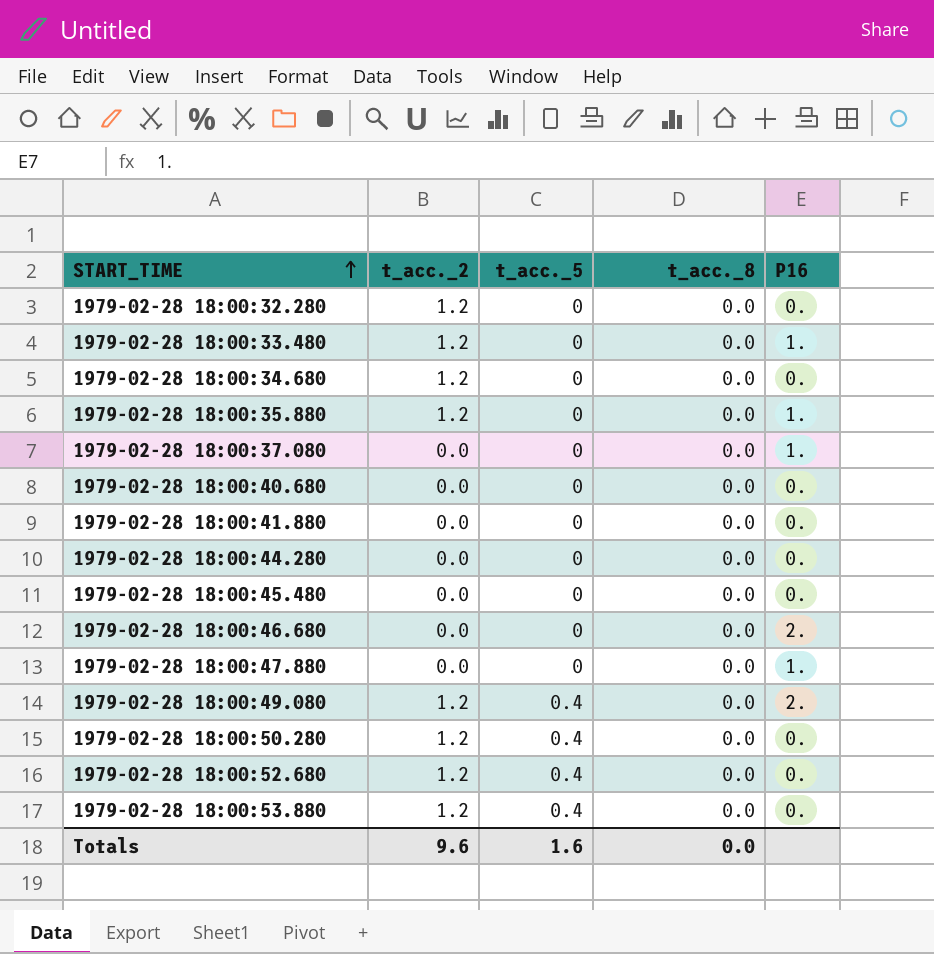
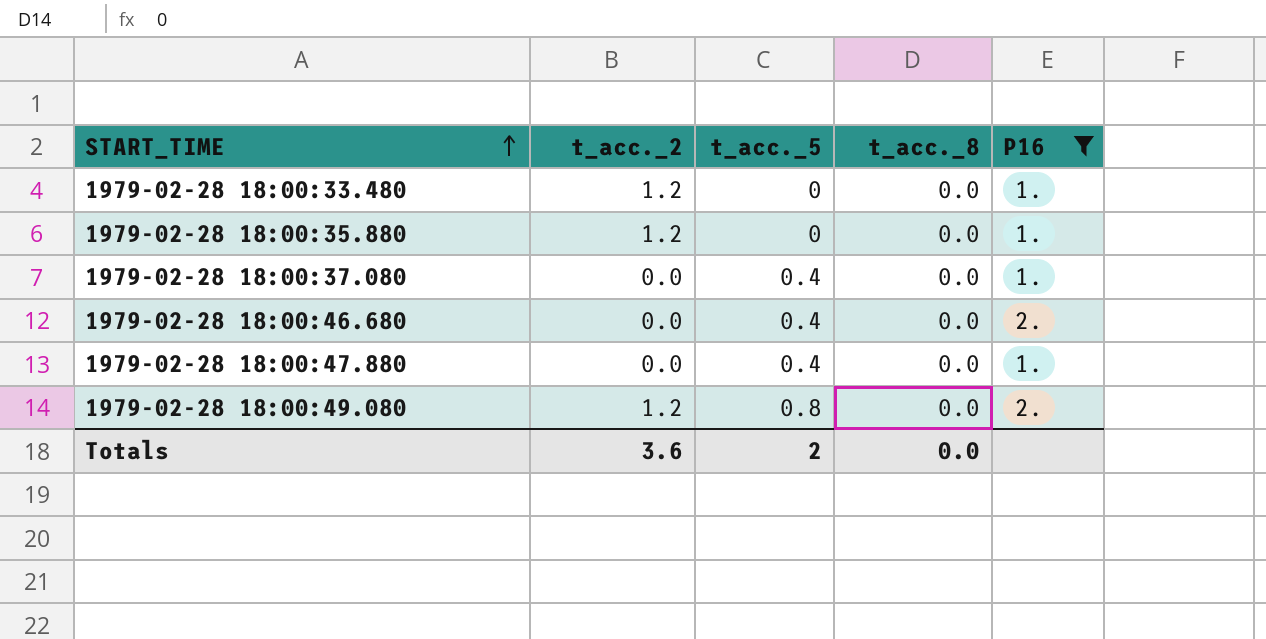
filter: none -> P16 != 0.
1979-02-28 18:00:37.080 | t_acc._5: 0 -> 0.4
1979-02-28 18:00:46.680 | t_acc._5: 0 -> 0.4
1979-02-28 18:00:47.880 | t_acc._5: 0 -> 0.4
1979-02-28 18:00:49.080 | t_acc._5: 0.4 -> 0.8
Totals | t_acc._2: 9.6 -> 3.6
Totals | t_acc._5: 1.6 -> 2

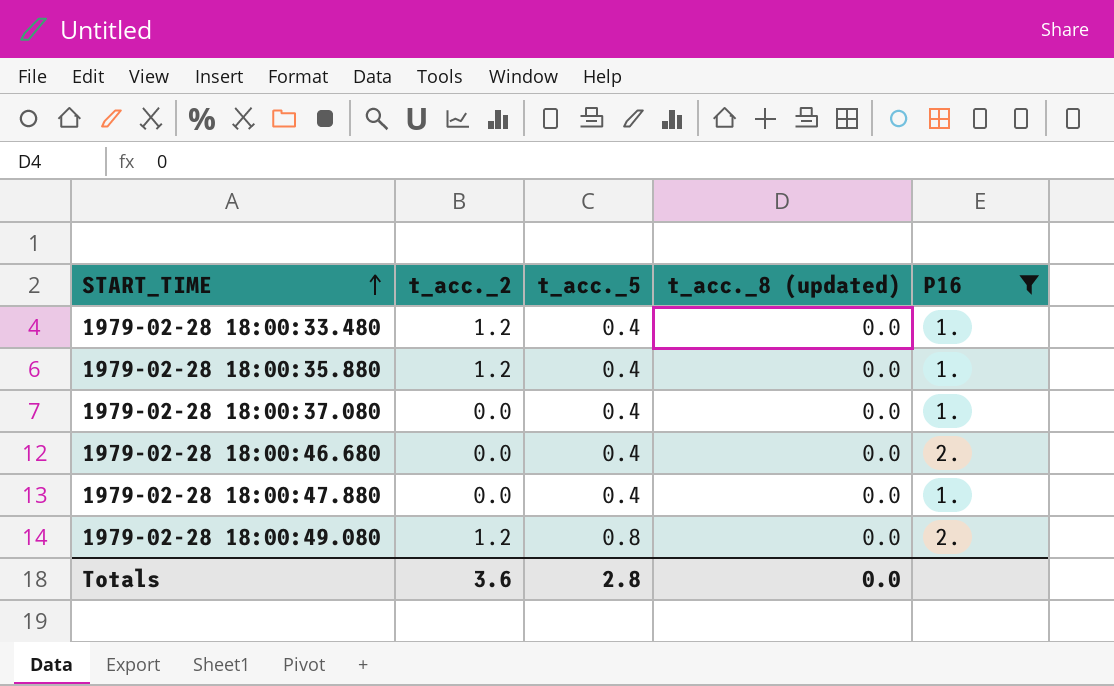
column name: t_acc._8 -> t_acc._8 (updated)
1979-02-28 18:00:33.480 | t_acc._5: 0 -> 0.4
1979-02-28 18:00:35.880 | t_acc._5: 0 -> 0.4
Totals | t_acc._5: 2 -> 2.8

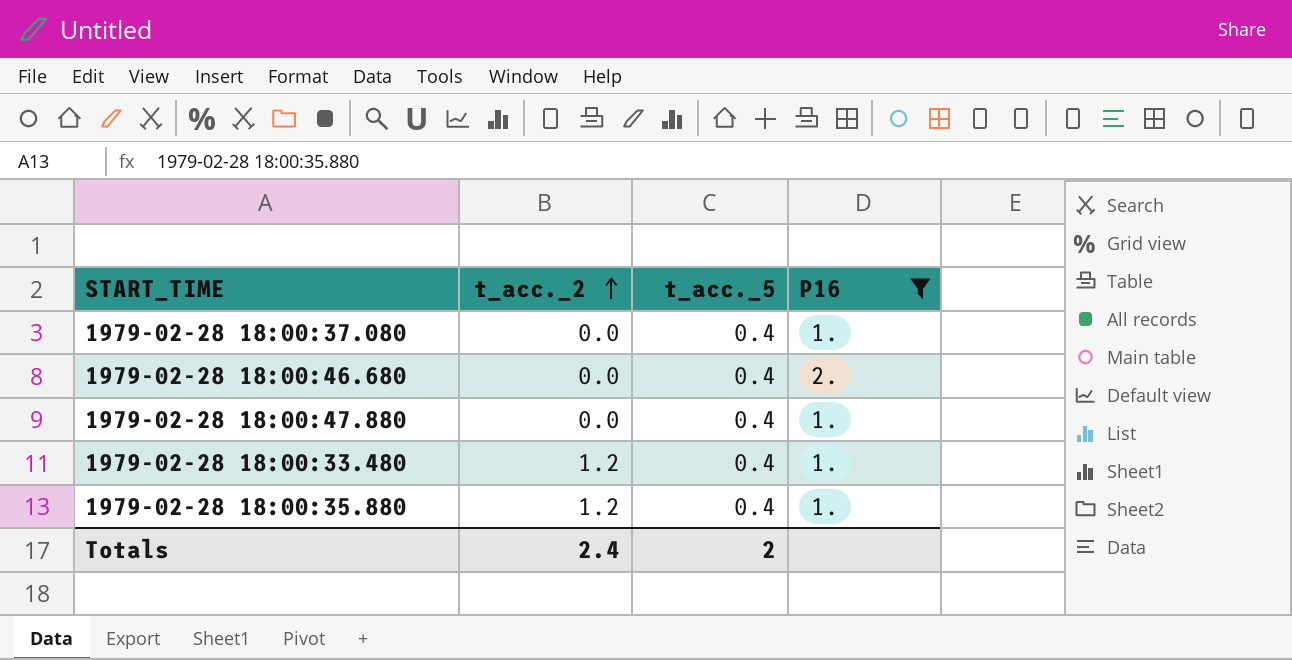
row order: START_TIME ascending -> t_acc._2 ascending
column t_acc._8 (updated) | position: 4 -> none
row 1979-02-28 18:00:49.080: 1.2 | 0.8 | 0.0 | 2. -> none
Totals | t_acc._2: 3.6 -> 2.4
Totals | t_acc._5: 2.8 -> 2

